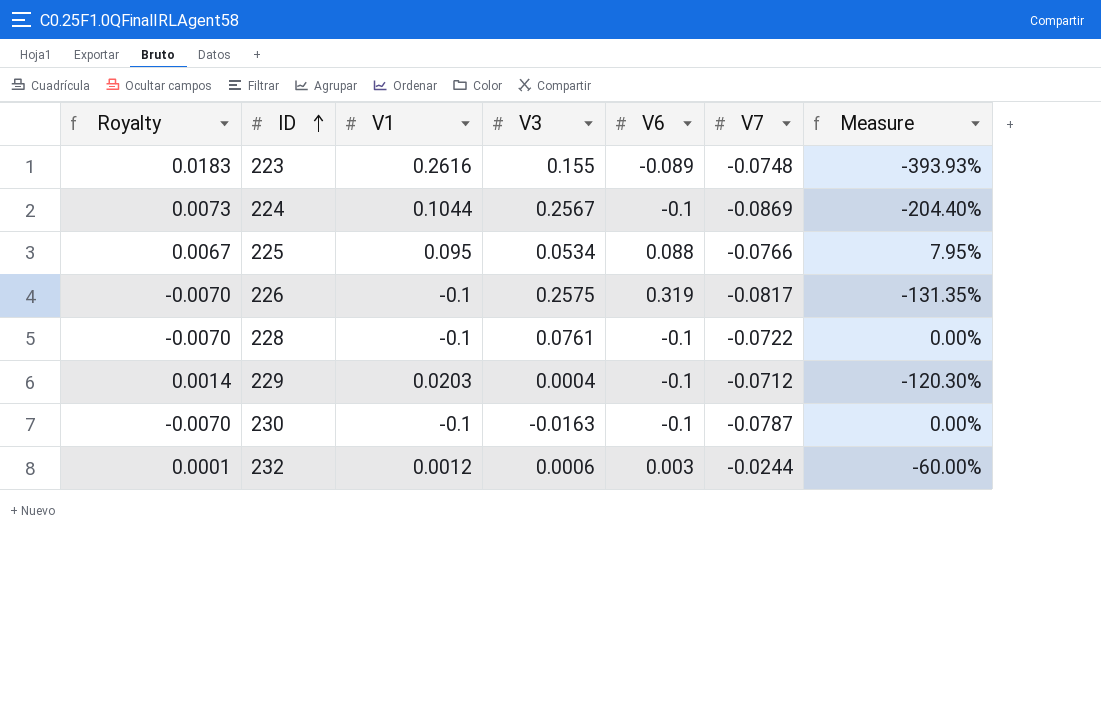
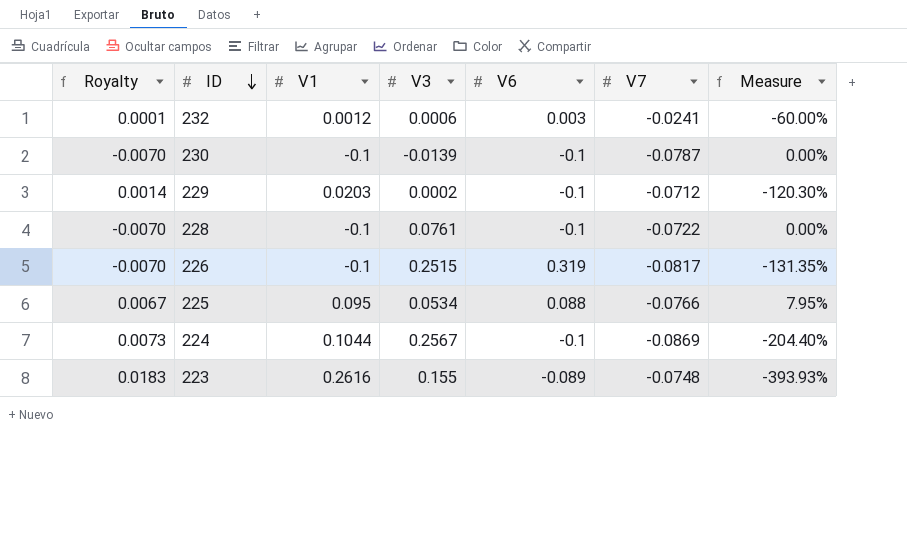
row order: ID ascending -> ID descending
232 | V7: -0.0244 -> -0.0241
230 | V3: -0.0163 -> -0.0139
229 | V3: 0.0004 -> 0.0002
226 | V3: 0.2575 -> 0.2515

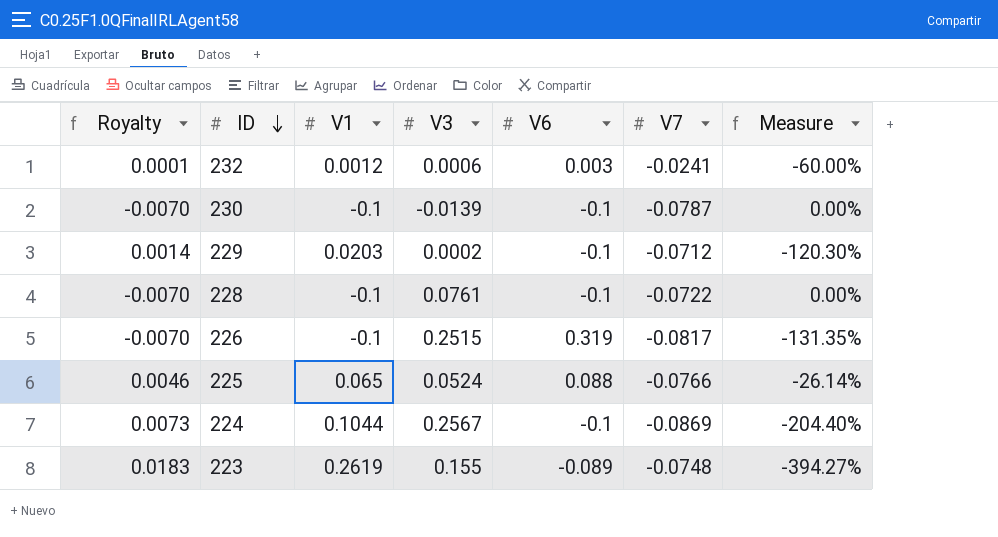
225 | Royalty: 0.0067 -> 0.0046
225 | V1: 0.095 -> 0.065
225 | V3: 0.0534 -> 0.0524
225 | Measure: 7.95% -> -26.14%
223 | V1: 0.2616 -> 0.2619
223 | Measure: -393.93% -> -394.27%

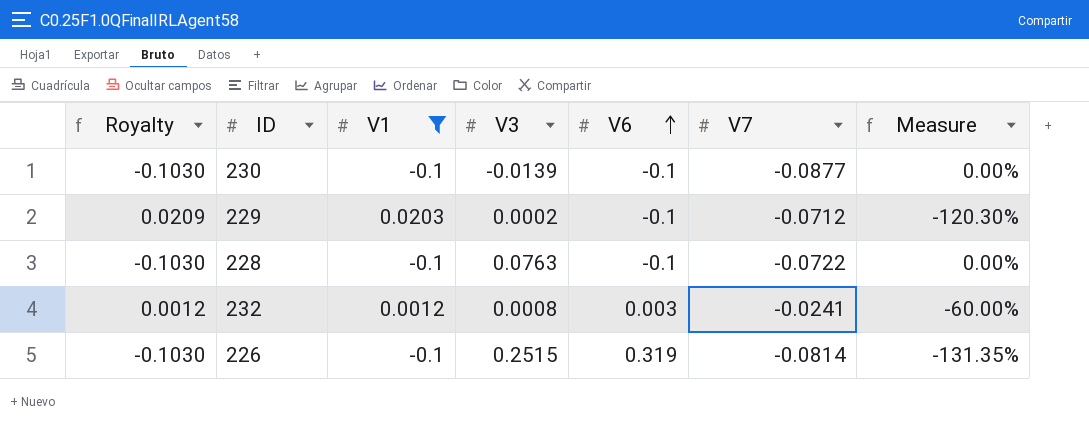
filter: none -> V1 <= 0.0203
row order: ID descending -> V6 ascending
column Royalty | formula: [V1] * 0.07 -> [V1] * 1.03
230 | V7: -0.0787 -> -0.0877
228 | V3: 0.0761 -> 0.0763
232 | V3: 0.0006 -> 0.0008
226 | V7: -0.0817 -> -0.0814

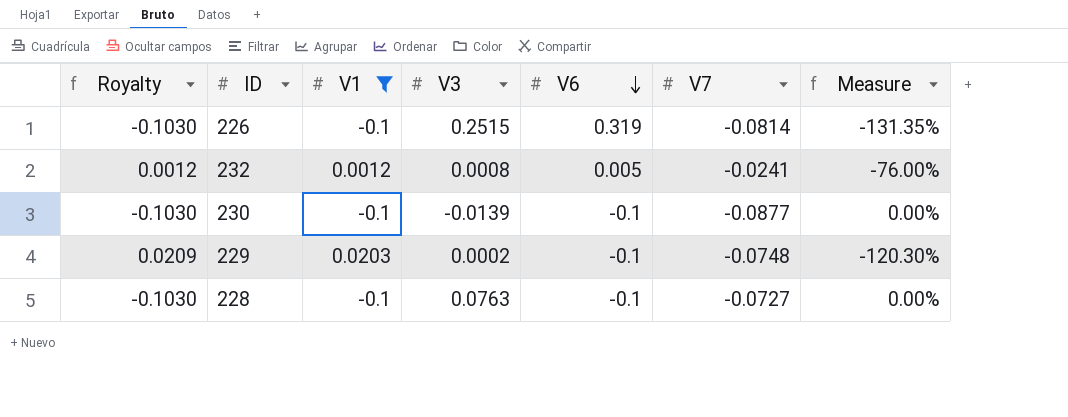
row order: V6 ascending -> V6 descending
232 | V6: 0.003 -> 0.005
232 | Measure: -60.00% -> -76.00%
229 | V7: -0.0712 -> -0.0748
228 | V7: -0.0722 -> -0.0727

